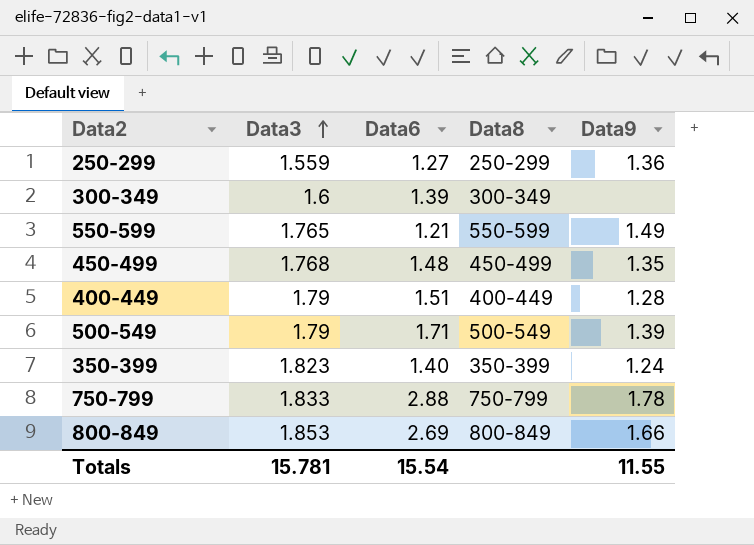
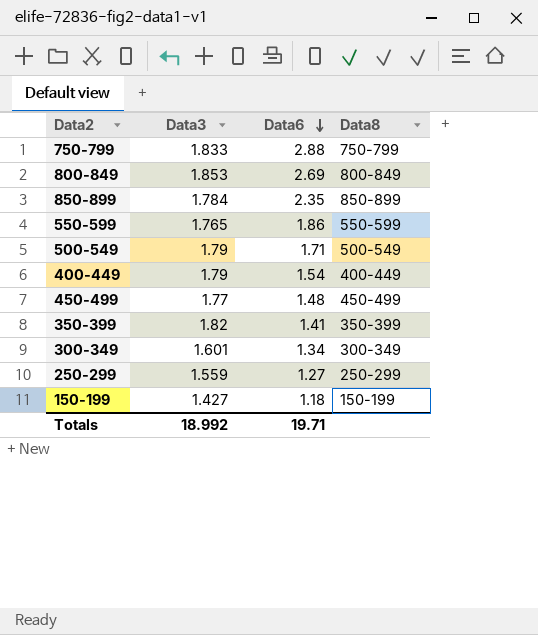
row order: Data3 ascending -> Data6 descending
column Data9 | position: 5 -> none
row 850-899: none -> 1.784 | 2.35 | 850-899
550-599 | Data6: 1.21 -> 1.86
400-449 | Data6: 1.51 -> 1.54
450-499 | Data3: 1.768 -> 1.77
350-399 | Data3: 1.823 -> 1.82
350-399 | Data6: 1.40 -> 1.41
300-349 | Data3: 1.6 -> 1.601
300-349 | Data6: 1.39 -> 1.34
row 150-199: none -> 1.427 | 1.18 | 150-199
Totals | Data3: 15.781 -> 18.992
Totals | Data6: 15.54 -> 19.71

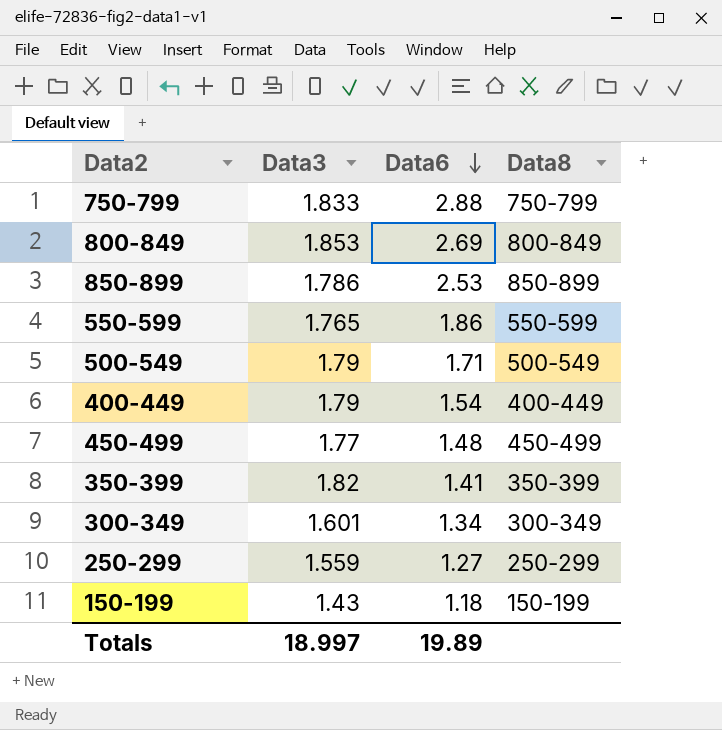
850-899 | Data3: 1.784 -> 1.786
850-899 | Data6: 2.35 -> 2.53
150-199 | Data3: 1.427 -> 1.43
Totals | Data3: 18.992 -> 18.997
Totals | Data6: 19.71 -> 19.89

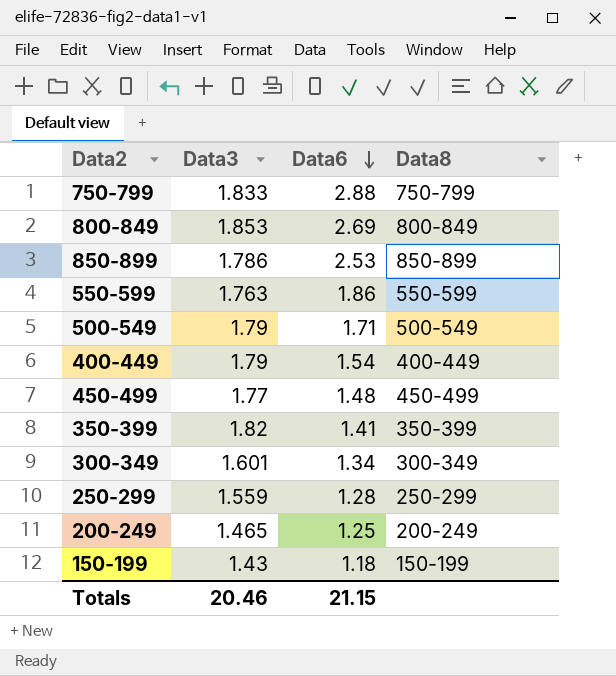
550-599 | Data3: 1.765 -> 1.763
250-299 | Data6: 1.27 -> 1.28
row 200-249: none -> 1.465 | 1.25 | 200-249
Totals | Data3: 18.997 -> 20.46
Totals | Data6: 19.89 -> 21.15

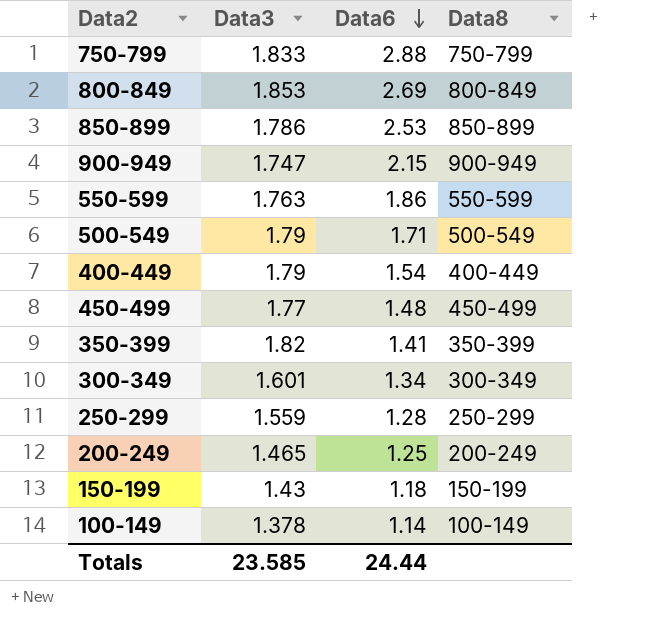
row 900-949: none -> 1.747 | 2.15 | 900-949
row 100-149: none -> 1.378 | 1.14 | 100-149
Totals | Data3: 20.46 -> 23.585
Totals | Data6: 21.15 -> 24.44

